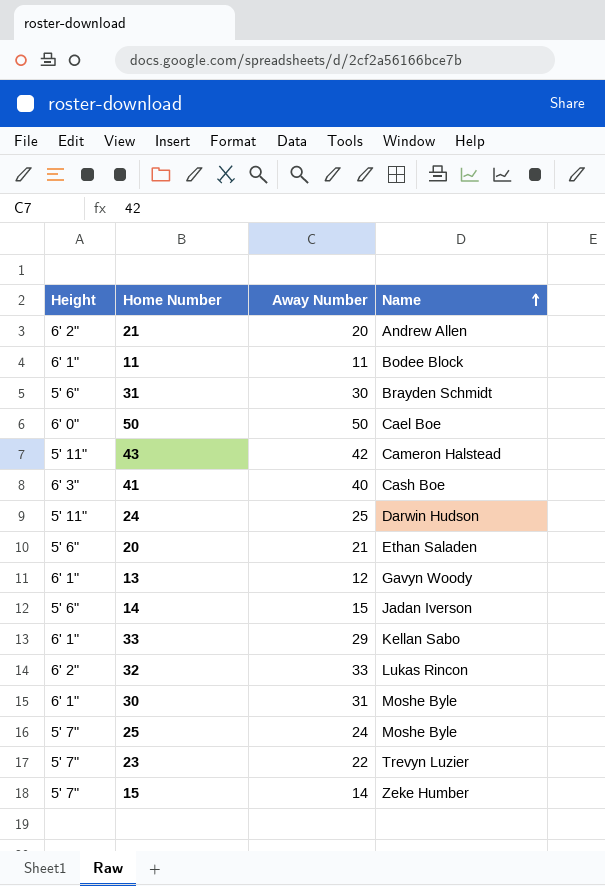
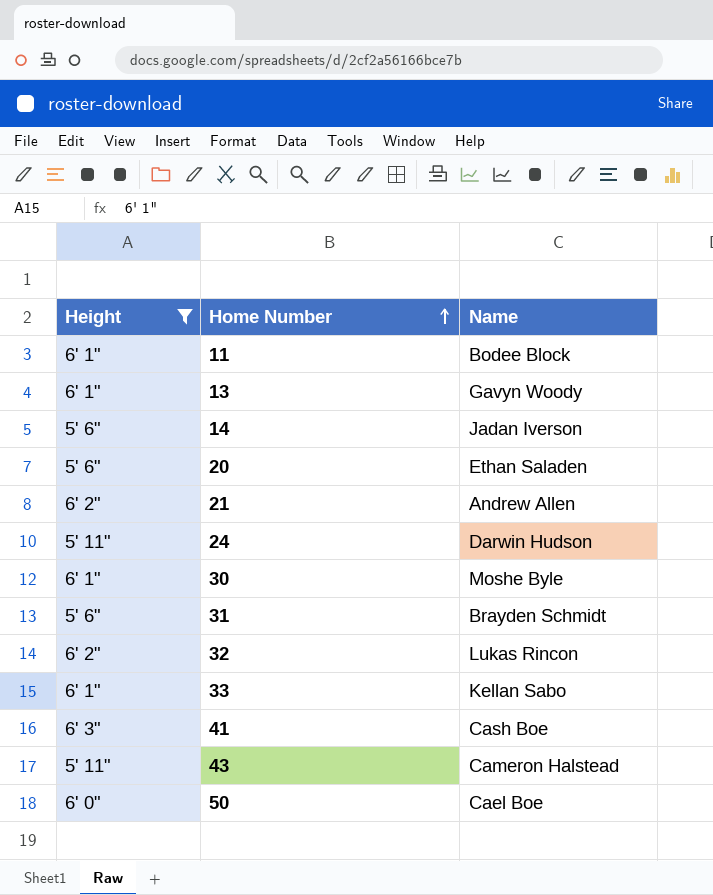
filter: none -> Height != 5' 7"
row order: Name ascending -> Home Number ascending
column Away Number | position: 3 -> none

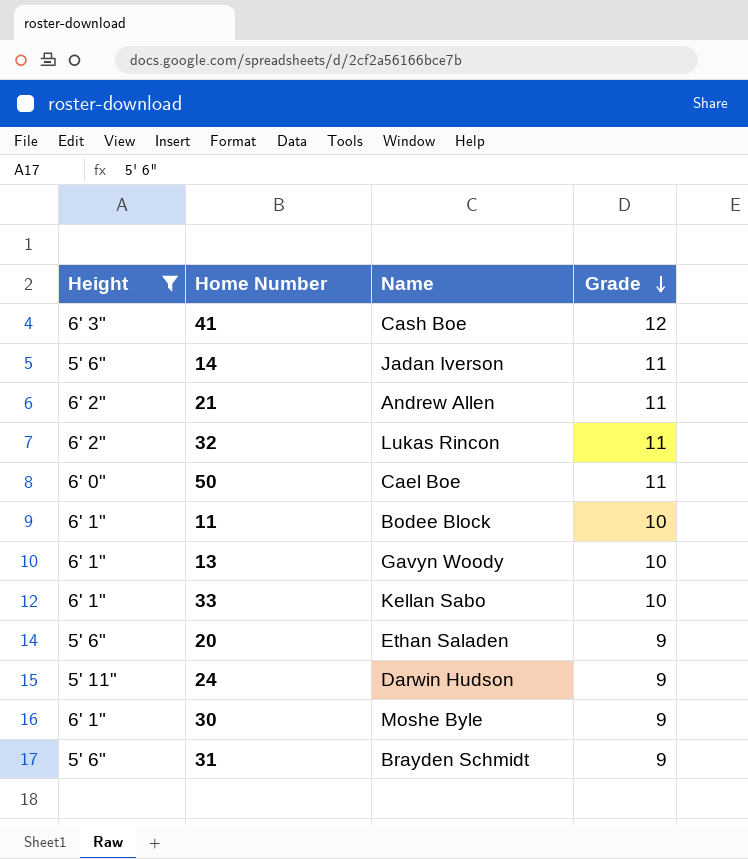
row order: Home Number ascending -> Grade descending
column Grade | position: none -> 4
row 43: 5' 11" | Cameron Halstead -> none

